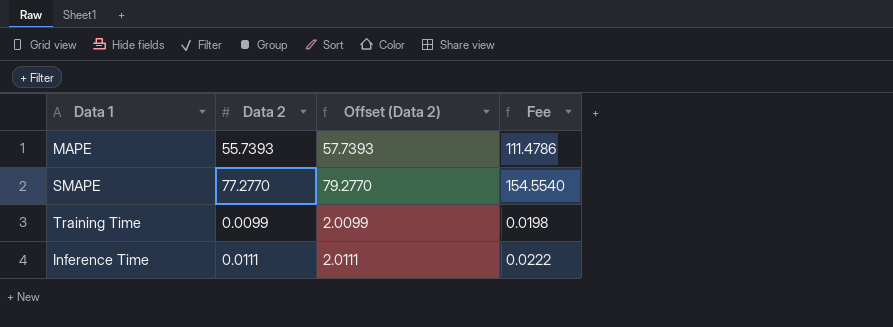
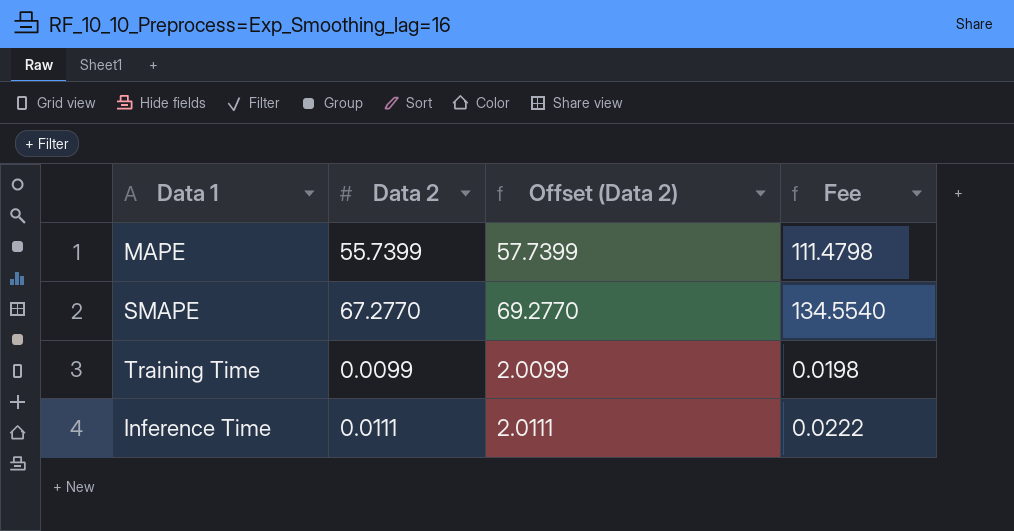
MAPE | Data 2: 55.7393 -> 55.7399
MAPE | Offset (Data 2): 57.7393 -> 57.7399
MAPE | Fee: 111.4786 -> 111.4798
SMAPE | Data 2: 77.2770 -> 67.2770
SMAPE | Offset (Data 2): 79.2770 -> 69.2770
SMAPE | Fee: 154.5540 -> 134.5540

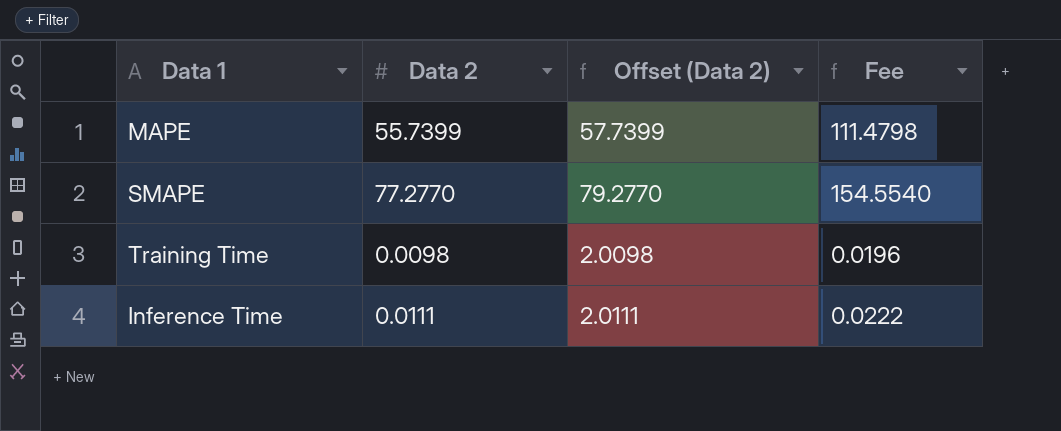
SMAPE | Data 2: 67.2770 -> 77.2770
SMAPE | Offset (Data 2): 69.2770 -> 79.2770
SMAPE | Fee: 134.5540 -> 154.5540
Training Time | Data 2: 0.0099 -> 0.0098
Training Time | Offset (Data 2): 2.0099 -> 2.0098
Training Time | Fee: 0.0198 -> 0.0196

